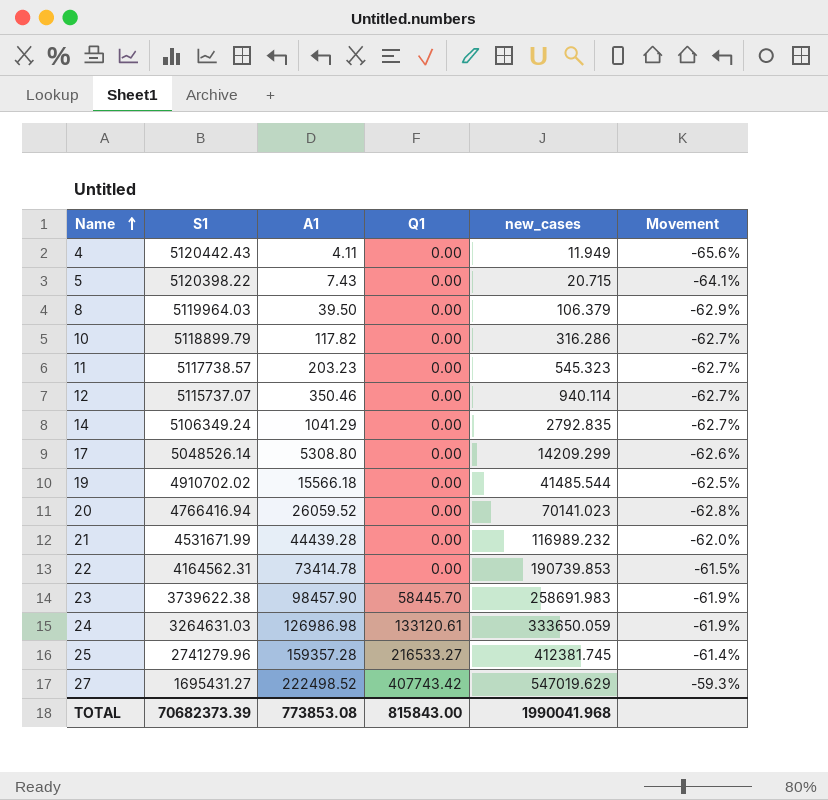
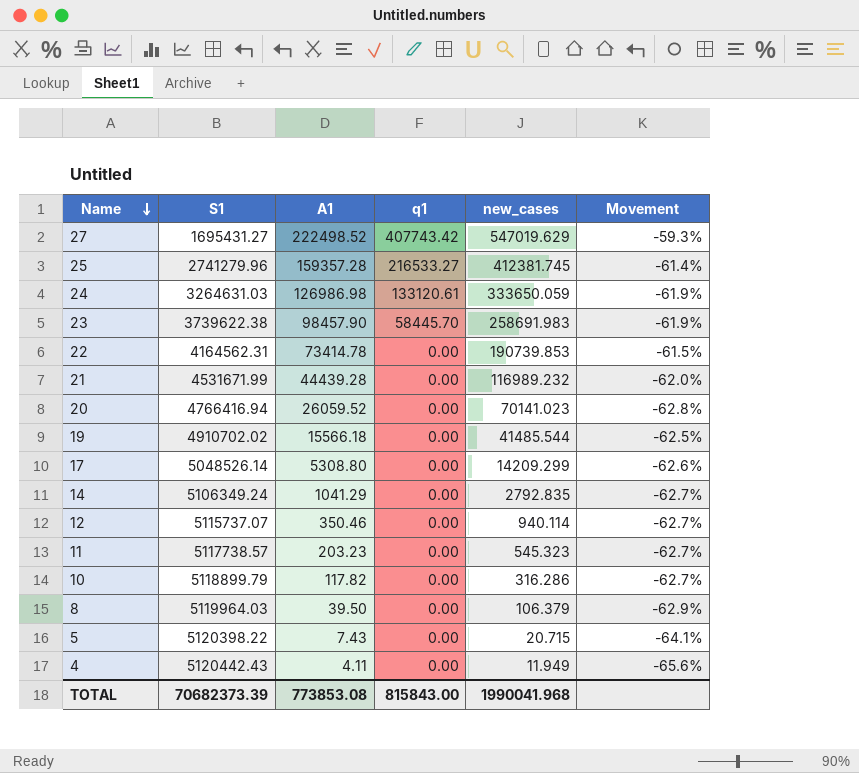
row order: Name ascending -> Name descending
column name: Q1 -> q1

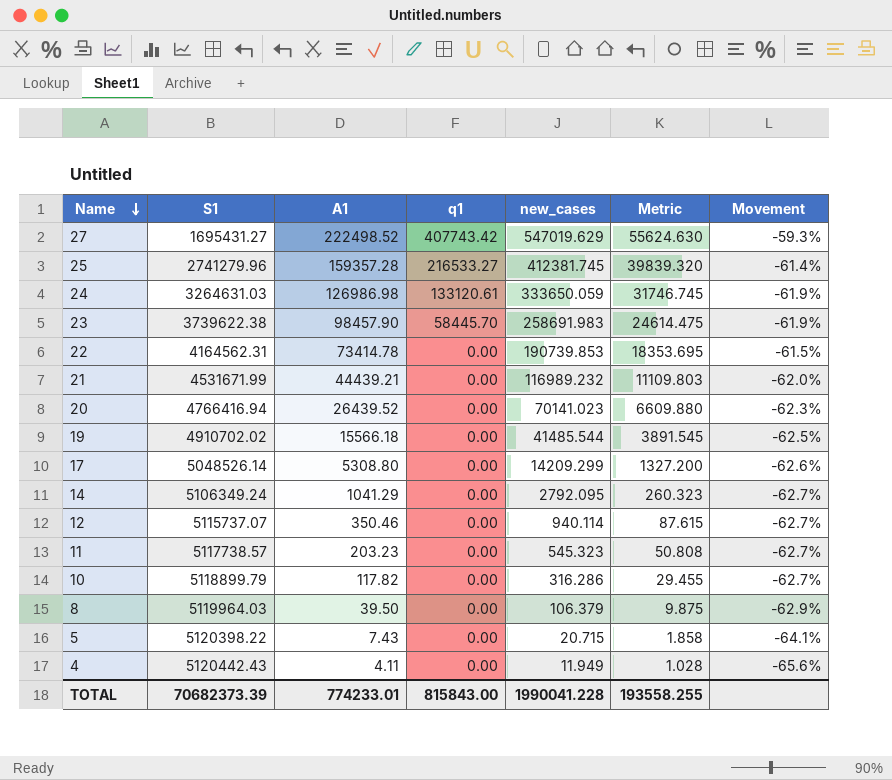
column Metric | formula: none -> [A1] * 0.25
21 | A1: 44439.28 -> 44439.21
20 | A1: 26059.52 -> 26439.52
20 | Movement: -62.8% -> -62.3%
14 | new_cases: 2792.835 -> 2792.095
TOTAL | A1: 773853.08 -> 774233.01
TOTAL | new_cases: 1990041.968 -> 1990041.228

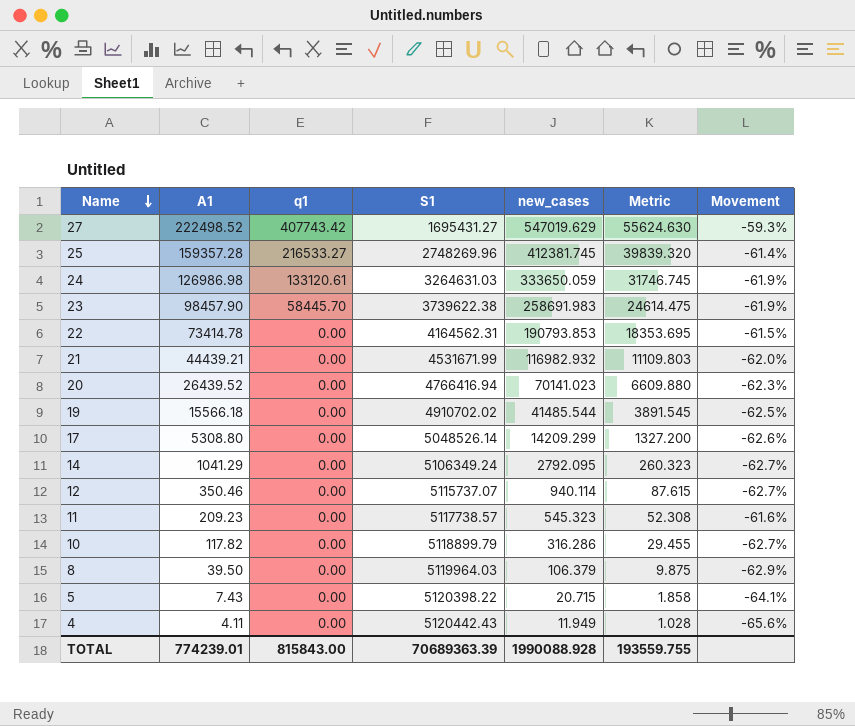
column S1 | position: 2 -> 4
25 | S1: 2741279.96 -> 2748269.96
22 | new_cases: 190739.853 -> 190793.853
21 | new_cases: 116989.232 -> 116982.932
11 | A1: 203.23 -> 209.23
11 | Metric: 50.808 -> 52.308
11 | Movement: -62.7% -> -61.6%
TOTAL | A1: 774233.01 -> 774239.01
TOTAL | S1: 70682373.39 -> 70689363.39
TOTAL | new_cases: 1990041.228 -> 1990088.928
TOTAL | Metric: 193558.255 -> 193559.755

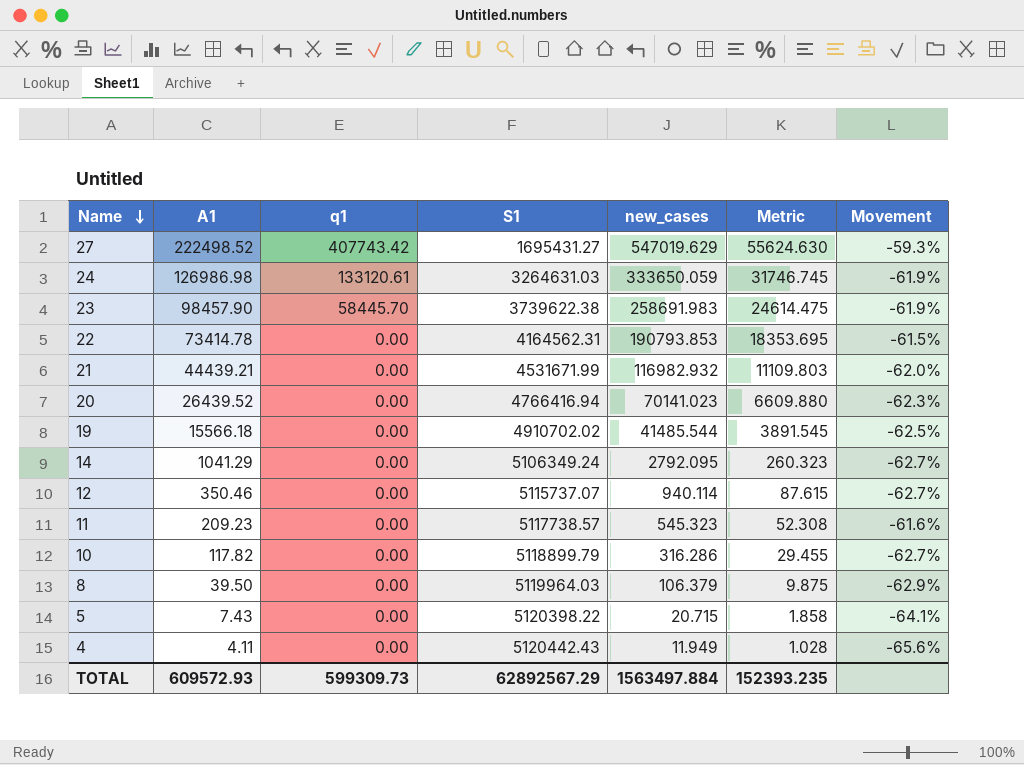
row 25: 159357.28 | 216533.27 | 2748269.96 | 412381.745 | 39839.320 | -61.4% -> none
row 17: 5308.80 | 0.00 | 5048526.14 | 14209.299 | 1327.200 | -62.6% -> none
TOTAL | A1: 774239.01 -> 609572.93
TOTAL | q1: 815843.00 -> 599309.73
TOTAL | S1: 70689363.39 -> 62892567.29
TOTAL | new_cases: 1990088.928 -> 1563497.884
TOTAL | Metric: 193559.755 -> 152393.235

